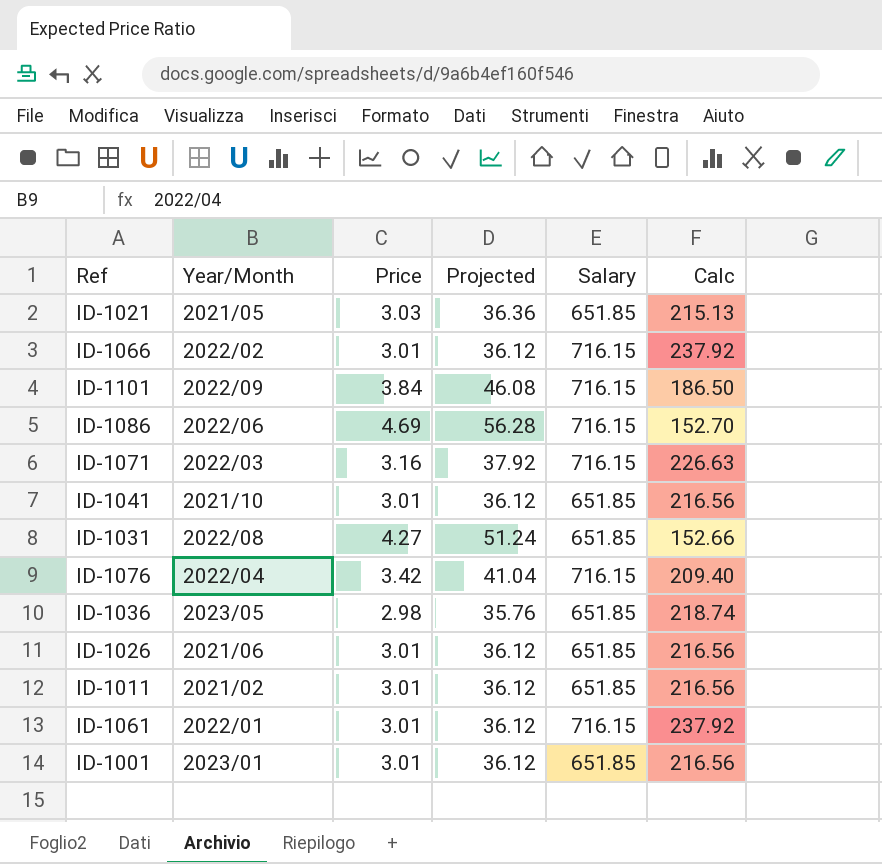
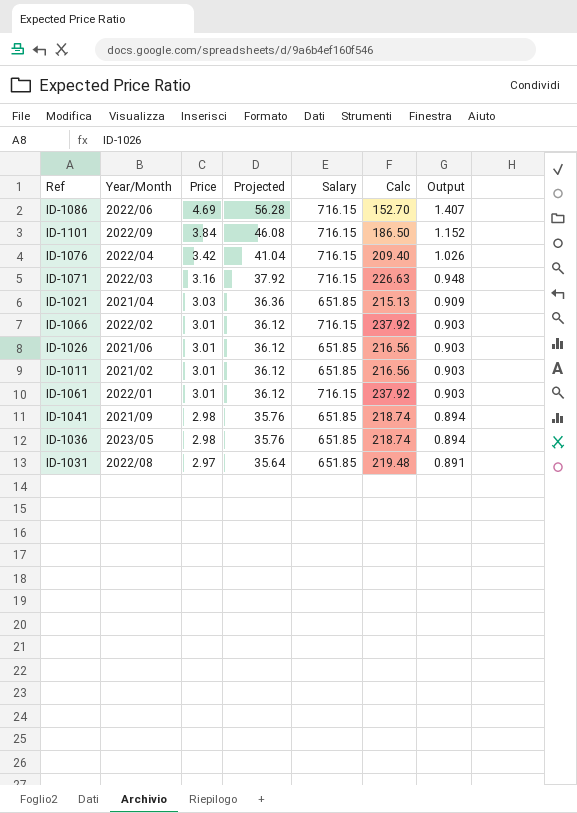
row order: none -> Price descending
column Output | formula: none -> [Price] * 0.3
row ID-1001: 2023/01 | 3.01 | 36.12 | 651.85 | 216.56 -> none
ID-1021 | Year/Month: 2021/05 -> 2021/04
ID-1041 | Year/Month: 2021/10 -> 2021/09
ID-1041 | Price: 3.01 -> 2.98
ID-1041 | Projected: 36.12 -> 35.76
ID-1041 | Calc: 216.56 -> 218.74
ID-1031 | Price: 4.27 -> 2.97
ID-1031 | Projected: 51.24 -> 35.64
ID-1031 | Calc: 152.66 -> 219.48

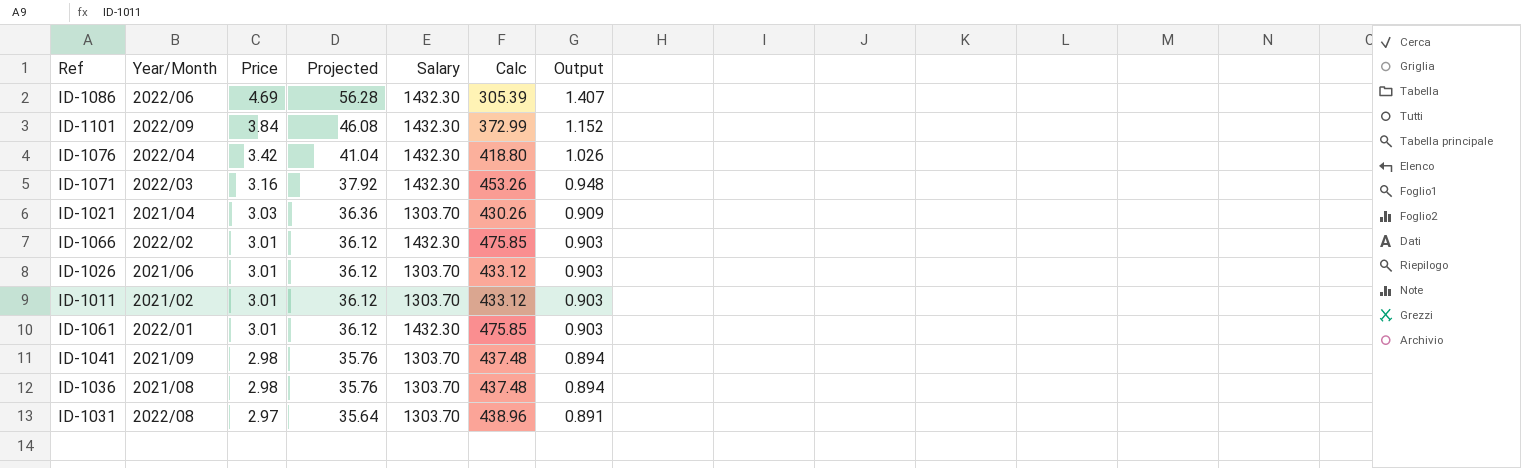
ID-1086 | Salary: 716.15 -> 1432.30
ID-1086 | Calc: 152.70 -> 305.39
ID-1101 | Salary: 716.15 -> 1432.30
ID-1101 | Calc: 186.50 -> 372.99
ID-1076 | Salary: 716.15 -> 1432.30
ID-1076 | Calc: 209.40 -> 418.80
ID-1071 | Salary: 716.15 -> 1432.30
ID-1071 | Calc: 226.63 -> 453.26
ID-1021 | Salary: 651.85 -> 1303.70
ID-1021 | Calc: 215.13 -> 430.26
ID-1066 | Salary: 716.15 -> 1432.30
ID-1066 | Calc: 237.92 -> 475.85
ID-1026 | Salary: 651.85 -> 1303.70
ID-1026 | Calc: 216.56 -> 433.12
ID-1011 | Salary: 651.85 -> 1303.70
ID-1011 | Calc: 216.56 -> 433.12
ID-1061 | Salary: 716.15 -> 1432.30
ID-1061 | Calc: 237.92 -> 475.85
ID-1041 | Salary: 651.85 -> 1303.70
ID-1041 | Calc: 218.74 -> 437.48
ID-1036 | Year/Month: 2023/05 -> 2021/08
ID-1036 | Salary: 651.85 -> 1303.70
ID-1036 | Calc: 218.74 -> 437.48
ID-1031 | Salary: 651.85 -> 1303.70
ID-1031 | Calc: 219.48 -> 438.96

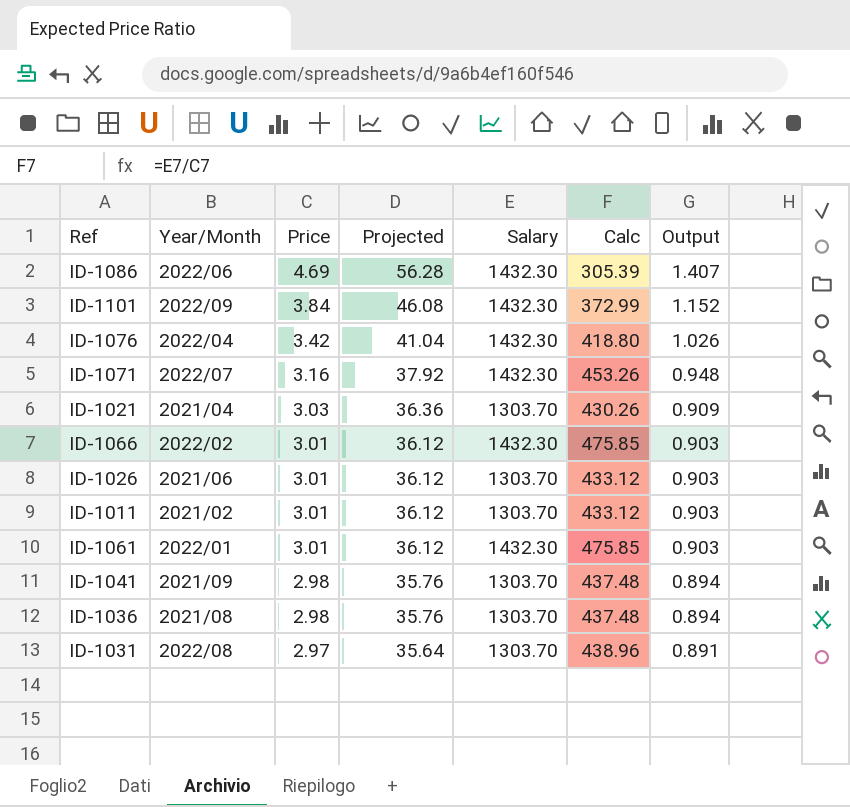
ID-1071 | Year/Month: 2022/03 -> 2022/07

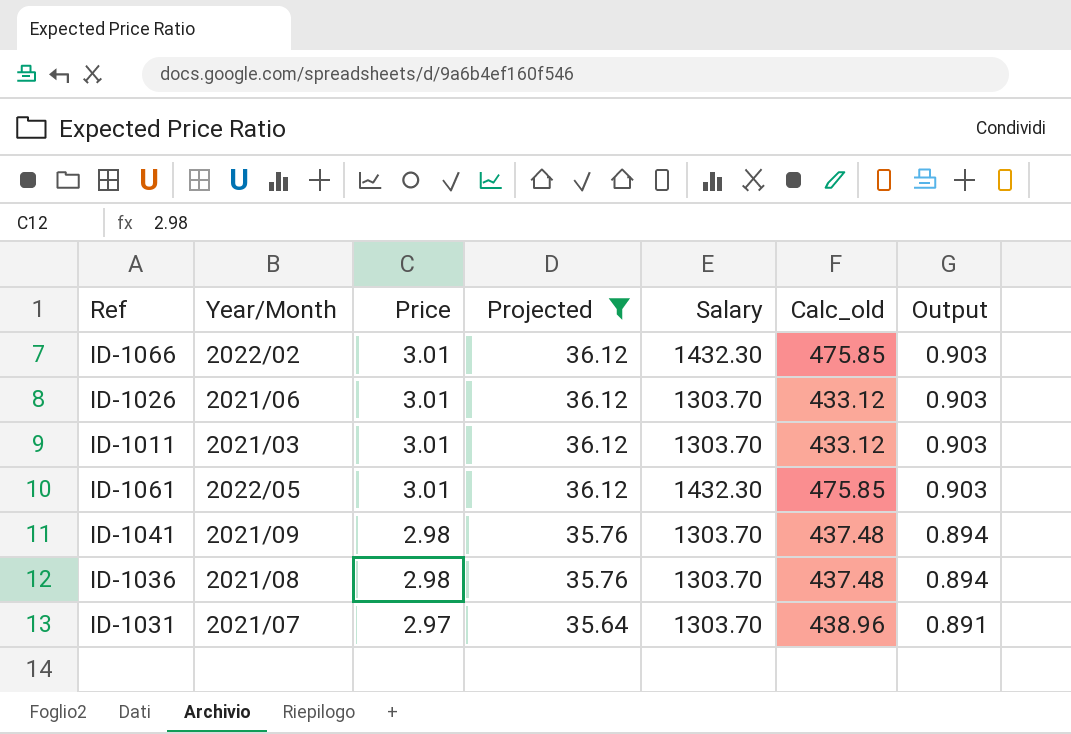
filter: none -> Projected <= 36.12
column name: Calc -> Calc_old
ID-1011 | Year/Month: 2021/02 -> 2021/03
ID-1061 | Year/Month: 2022/01 -> 2022/05
ID-1031 | Year/Month: 2022/08 -> 2021/07

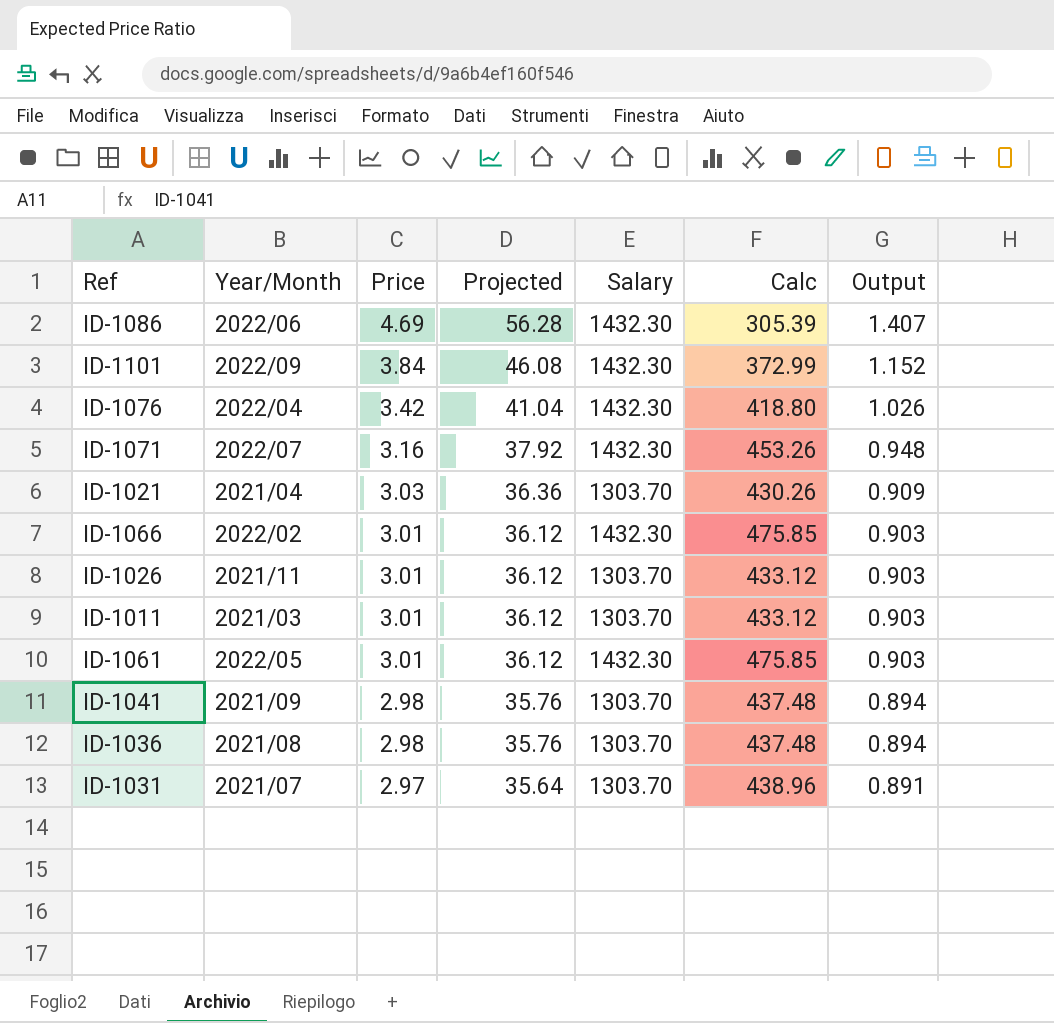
filter: Projected <= 36.12 -> none
column name: Calc_old -> Calc
ID-1026 | Year/Month: 2021/06 -> 2021/11

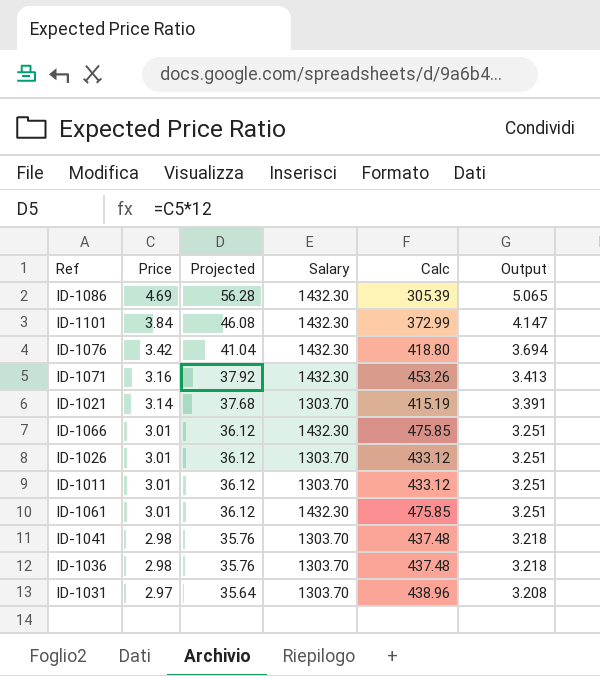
column Year/Month | position: 2 -> none
column Output | formula: [Price] * 0.3 -> [Price] * 1.08
ID-1021 | Price: 3.03 -> 3.14
ID-1021 | Projected: 36.36 -> 37.68
ID-1021 | Calc: 430.26 -> 415.19

